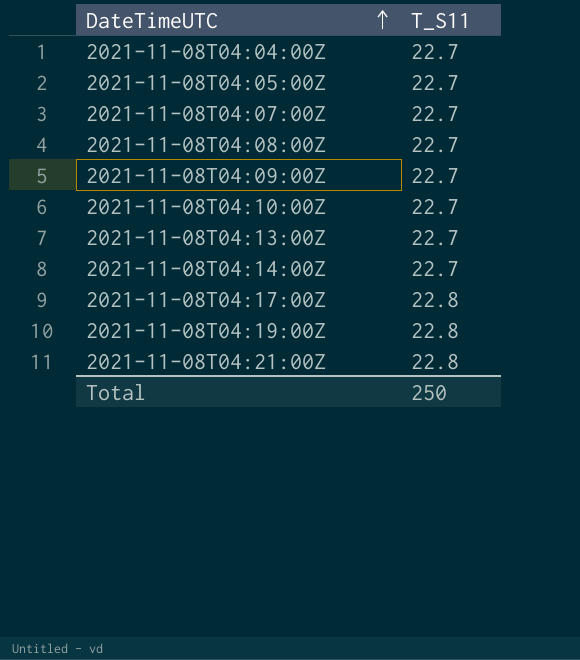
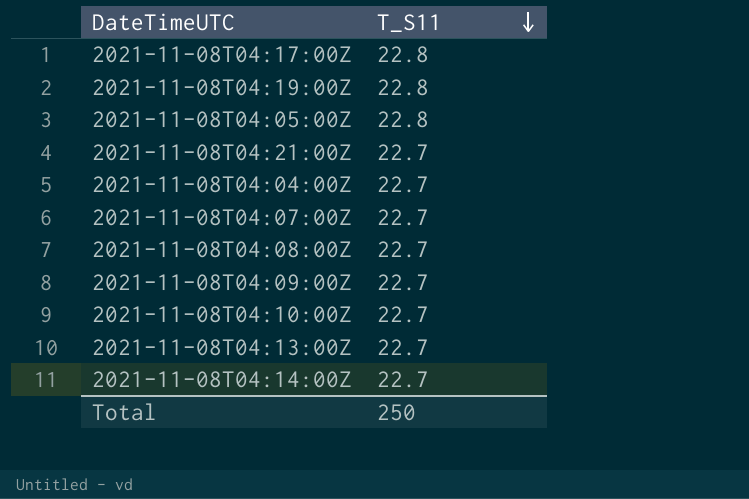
row order: DateTimeUTC ascending -> T_S11 descending
2021-11-08T04:05:00Z | T_S11: 22.7 -> 22.8
2021-11-08T04:21:00Z | T_S11: 22.8 -> 22.7

